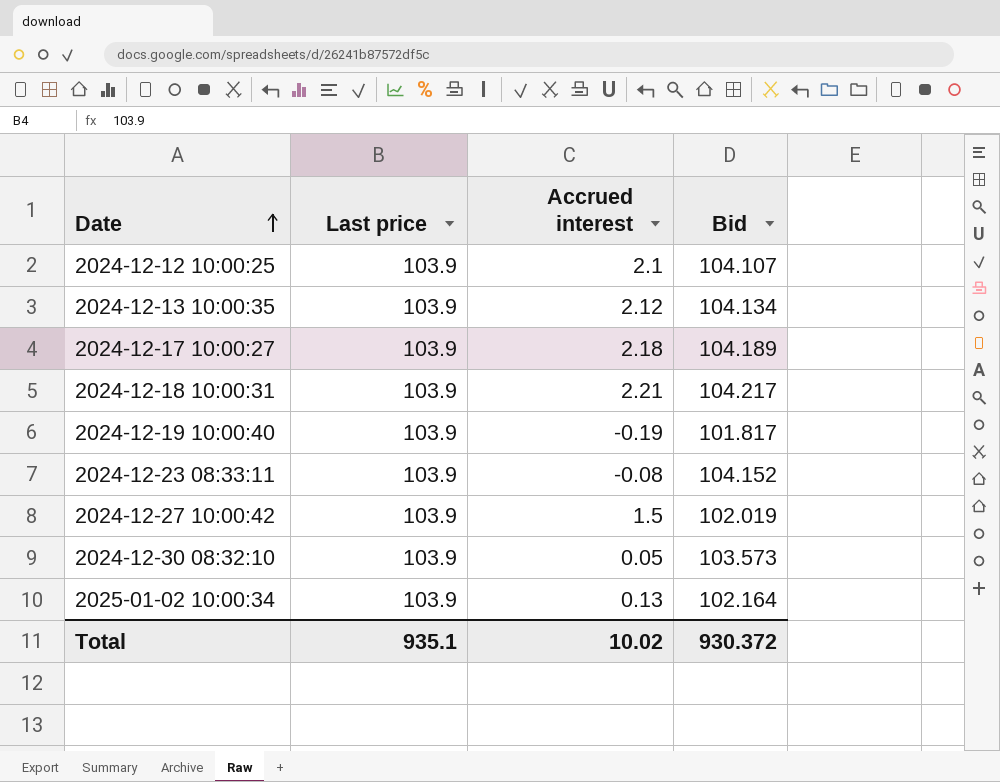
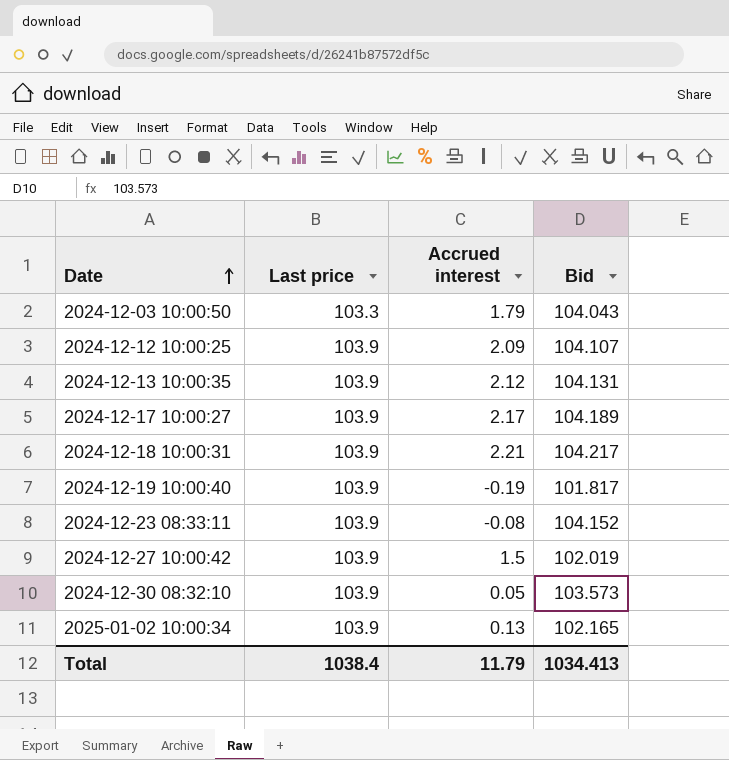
row 2024-12-03 10:00:50: none -> 103.3 | 1.79 | 104.043
2024-12-12 10:00:25 | Accrued interest: 2.1 -> 2.09
2024-12-13 10:00:35 | Bid: 104.134 -> 104.131
2024-12-17 10:00:27 | Accrued interest: 2.18 -> 2.17
2025-01-02 10:00:34 | Bid: 102.164 -> 102.165
Total | Last price: 935.1 -> 1038.4
Total | Accrued interest: 10.02 -> 11.79
Total | Bid: 930.372 -> 1034.413

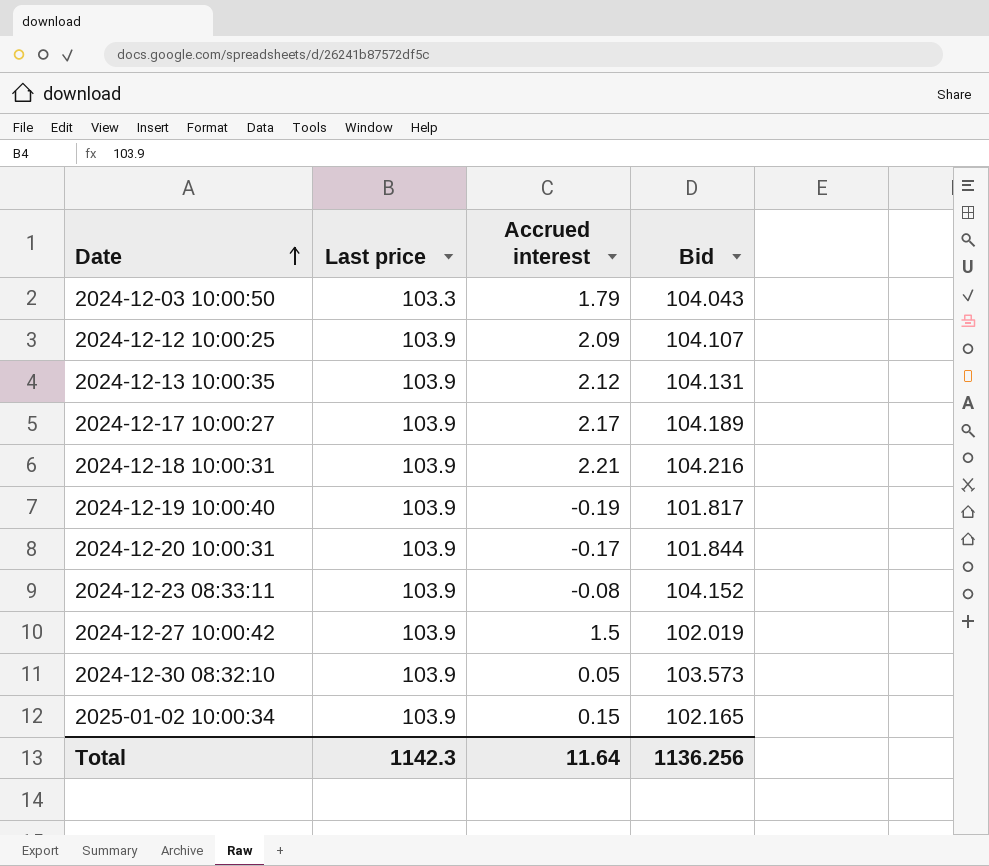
2024-12-18 10:00:31 | Bid: 104.217 -> 104.216
row 2024-12-20 10:00:31: none -> 103.9 | -0.17 | 101.844
2025-01-02 10:00:34 | Accrued interest: 0.13 -> 0.15
Total | Last price: 1038.4 -> 1142.3
Total | Accrued interest: 11.79 -> 11.64
Total | Bid: 1034.413 -> 1136.256

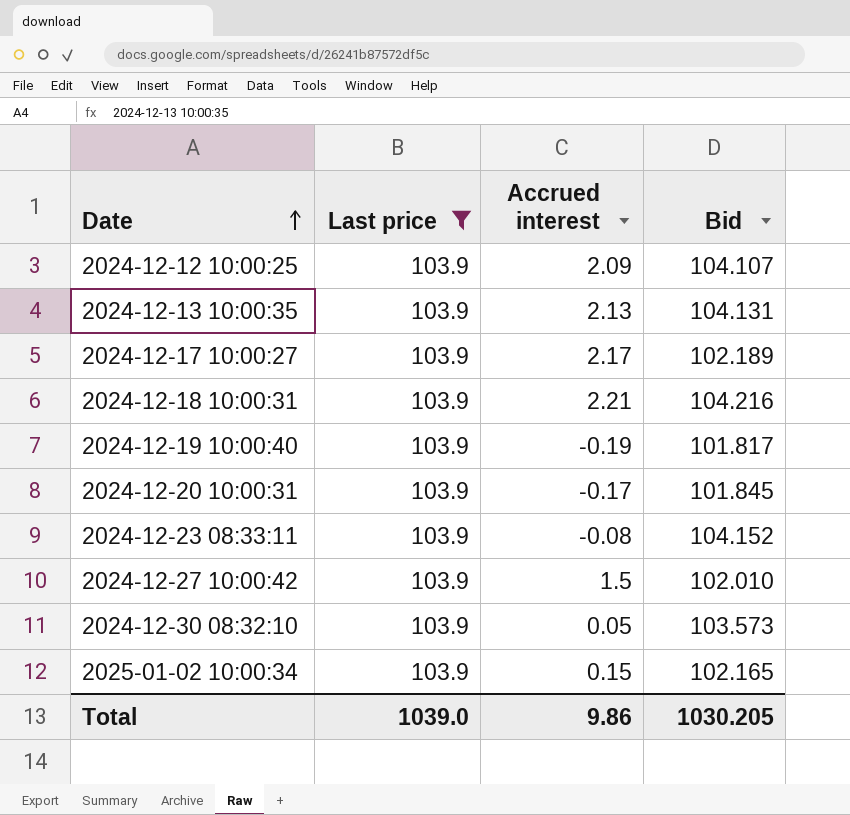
filter: none -> Last price = 103.9
2024-12-13 10:00:35 | Accrued interest: 2.12 -> 2.13
2024-12-17 10:00:27 | Bid: 104.189 -> 102.189
2024-12-20 10:00:31 | Bid: 101.844 -> 101.845
2024-12-27 10:00:42 | Bid: 102.019 -> 102.010
Total | Last price: 1142.3 -> 1039.0
Total | Accrued interest: 11.64 -> 9.86
Total | Bid: 1136.256 -> 1030.205

